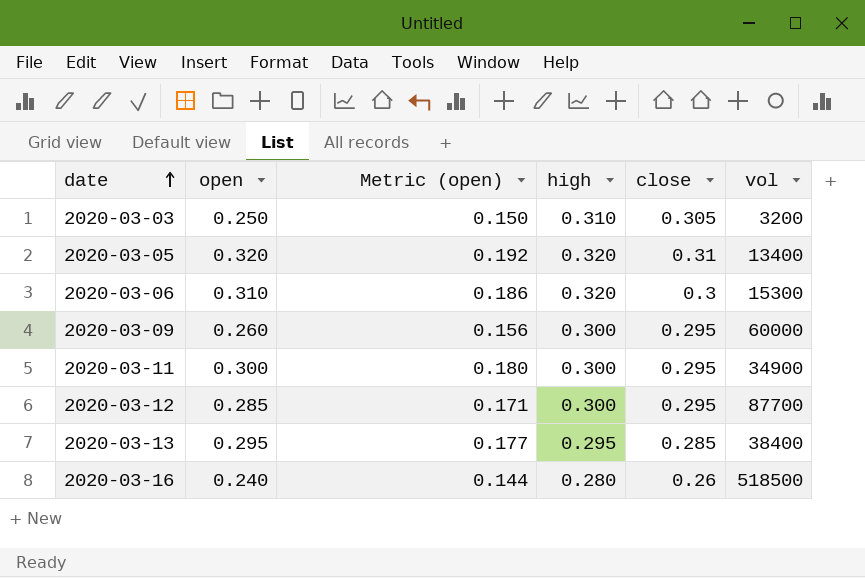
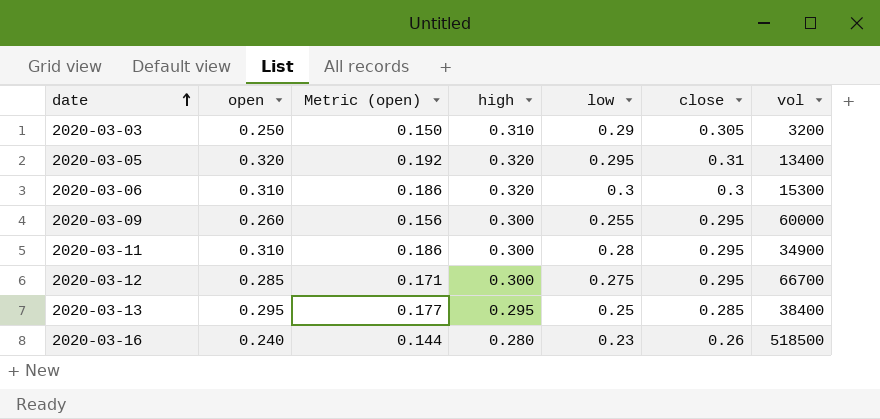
column low | position: none -> 5
2020-03-11 | open: 0.300 -> 0.310
2020-03-11 | Metric (open): 0.180 -> 0.186
2020-03-12 | vol: 87700 -> 66700

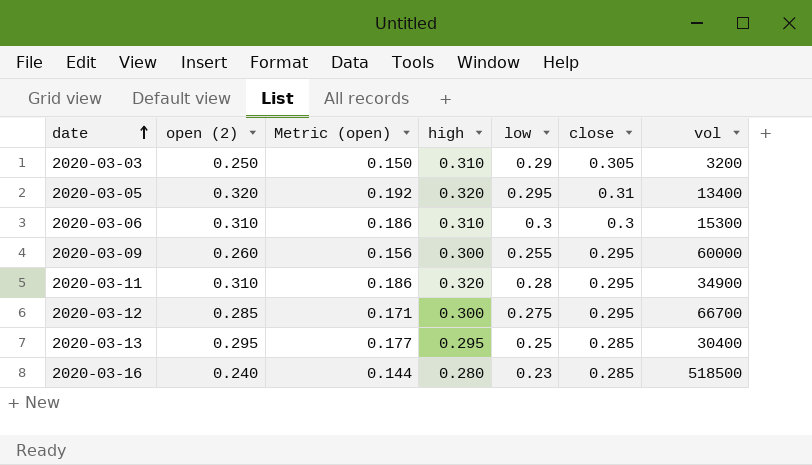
column name: open -> open (2)
2020-03-06 | high: 0.320 -> 0.310
2020-03-11 | high: 0.300 -> 0.320
2020-03-13 | vol: 38400 -> 30400
2020-03-16 | close: 0.26 -> 0.285

